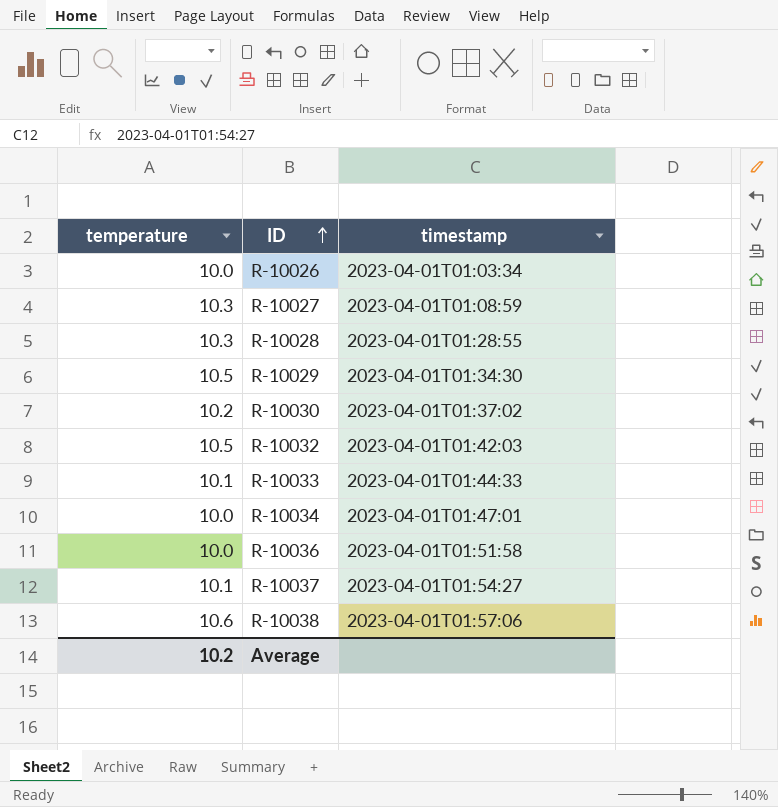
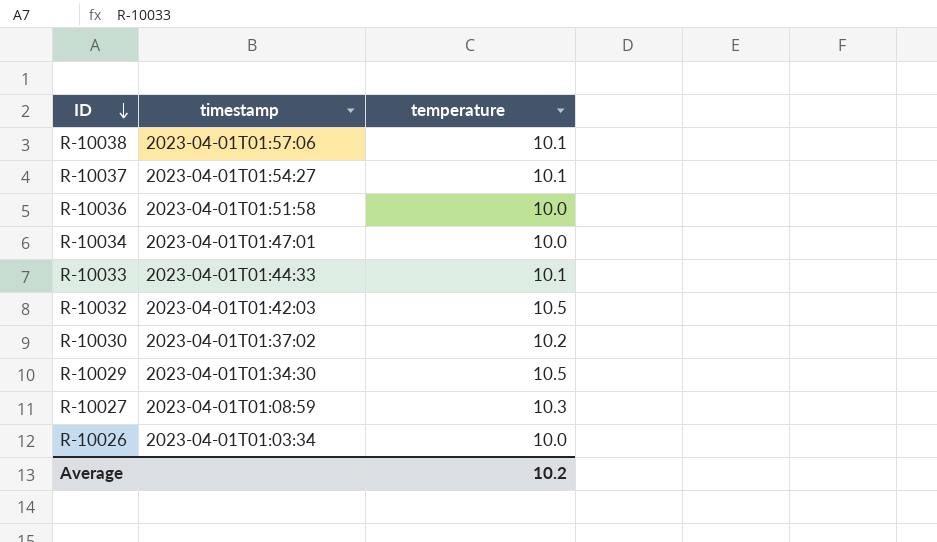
row order: ID ascending -> ID descending
column temperature | position: 1 -> 3
row R-10028: 10.3 | 2023-04-01T01:28:55 -> none
R-10038 | temperature: 10.6 -> 10.1

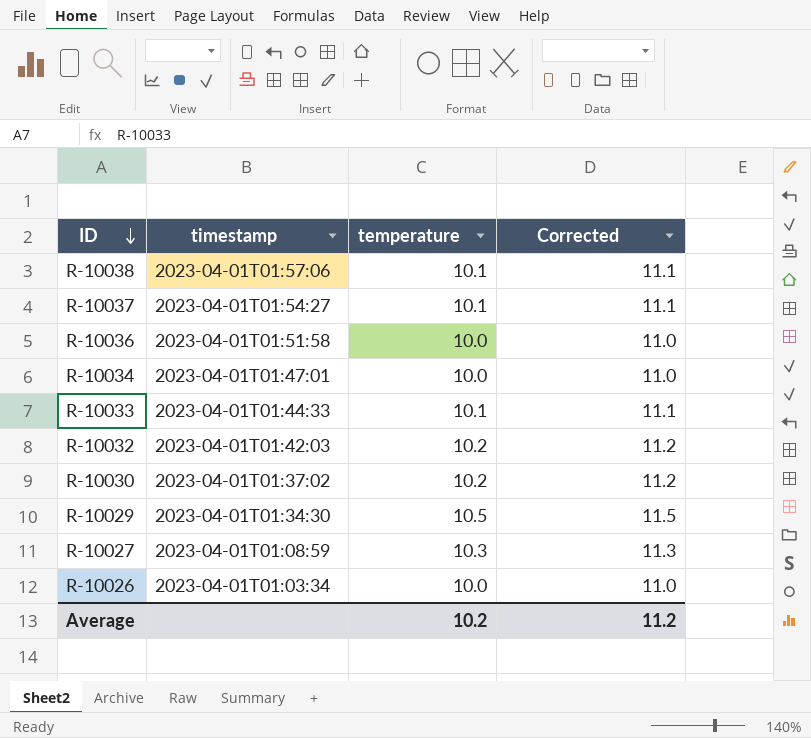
column Corrected | formula: none -> [temperature] + 1
R-10032 | temperature: 10.5 -> 10.2

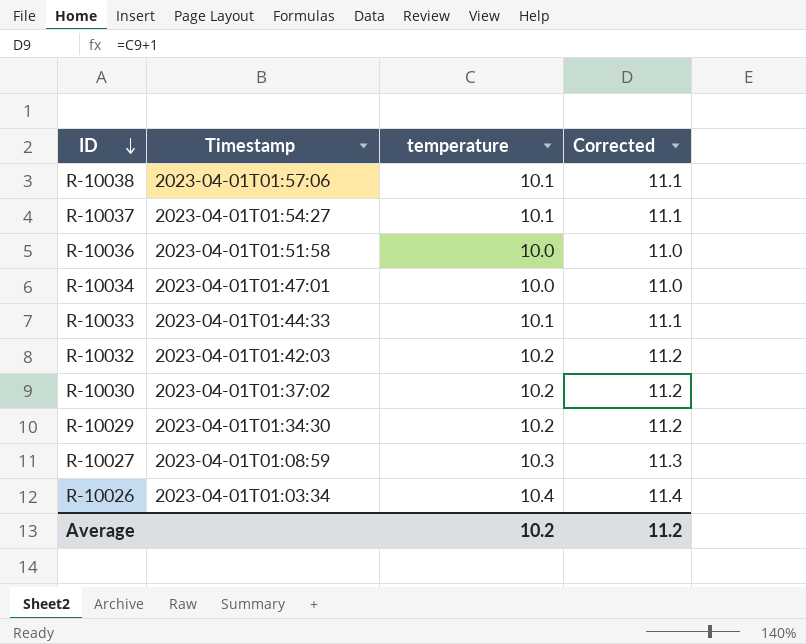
column name: timestamp -> Timestamp
R-10029 | temperature: 10.5 -> 10.2
R-10029 | Corrected: 11.5 -> 11.2
R-10026 | temperature: 10.0 -> 10.4
R-10026 | Corrected: 11.0 -> 11.4

